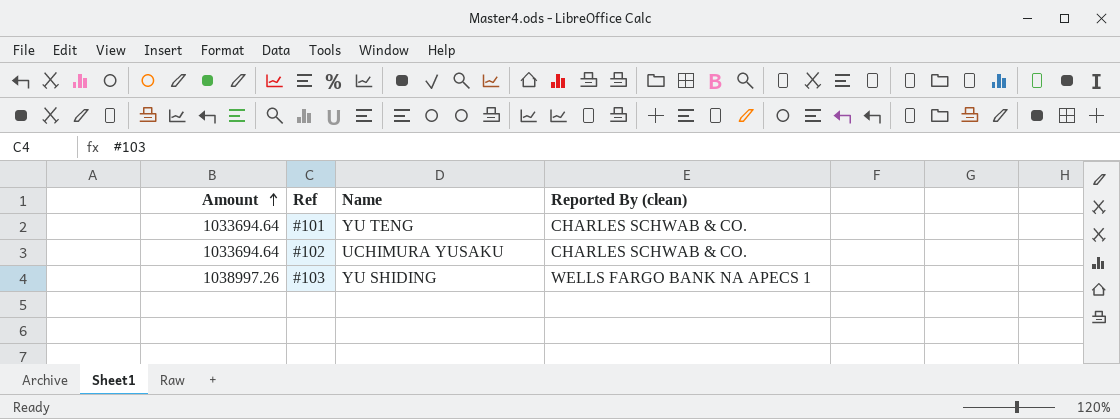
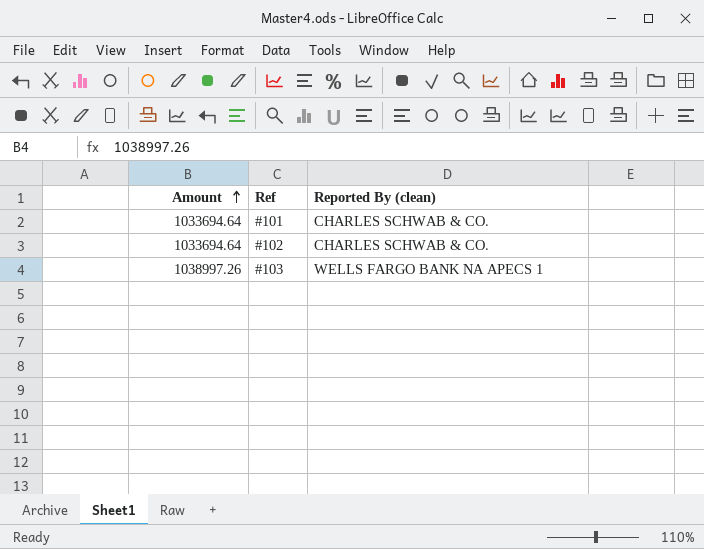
column Name | position: 3 -> none

